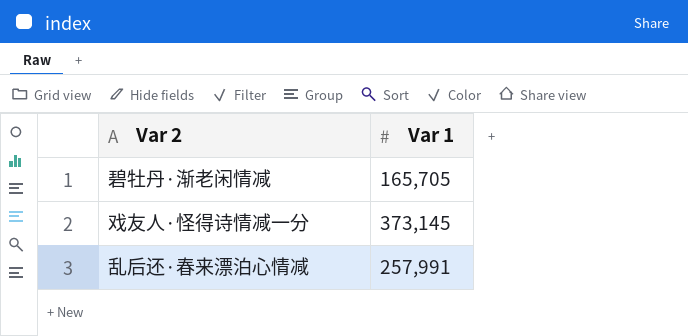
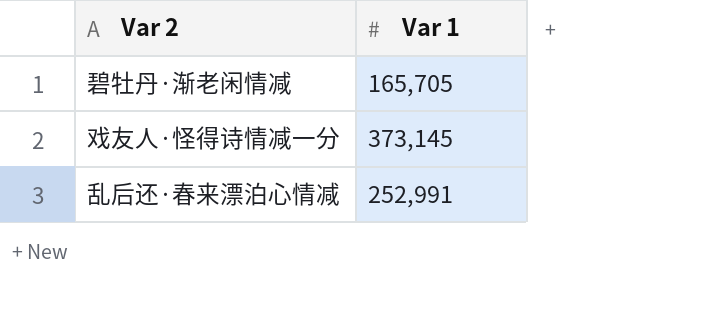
乱后还·春来漂泊心情减 | Var 1: 257,991 -> 252,991

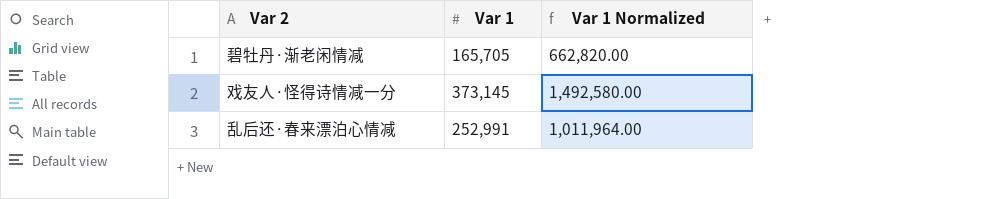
column Var 1 Normalized | formula: none -> [Var 1] * 4

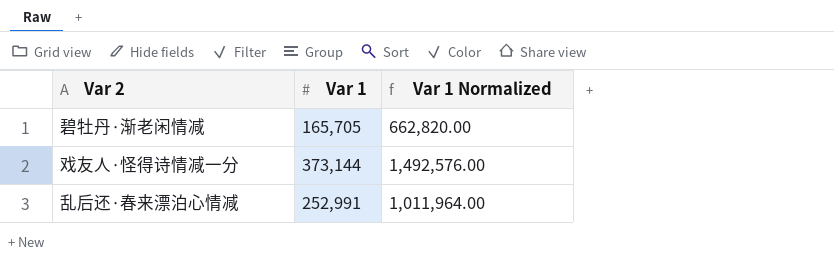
戏友人·怪得诗情减一分 | Var 1: 373,145 -> 373,144
戏友人·怪得诗情减一分 | Var 1 Normalized: 1,492,580.00 -> 1,492,576.00

